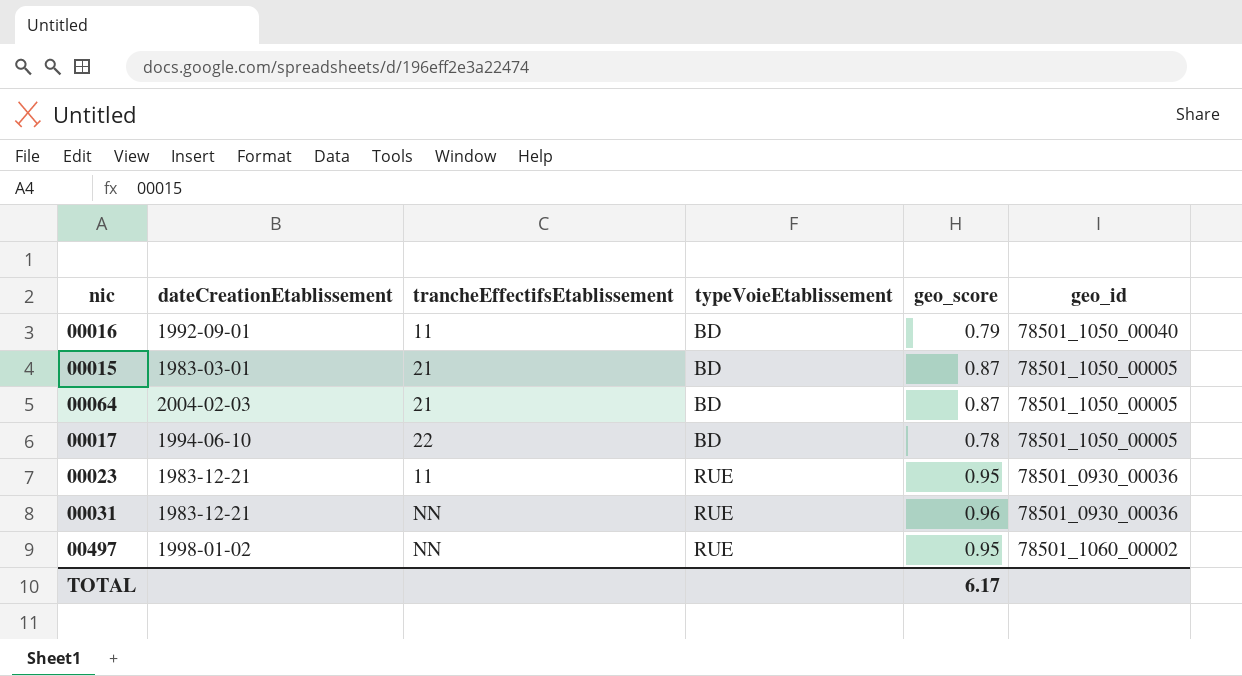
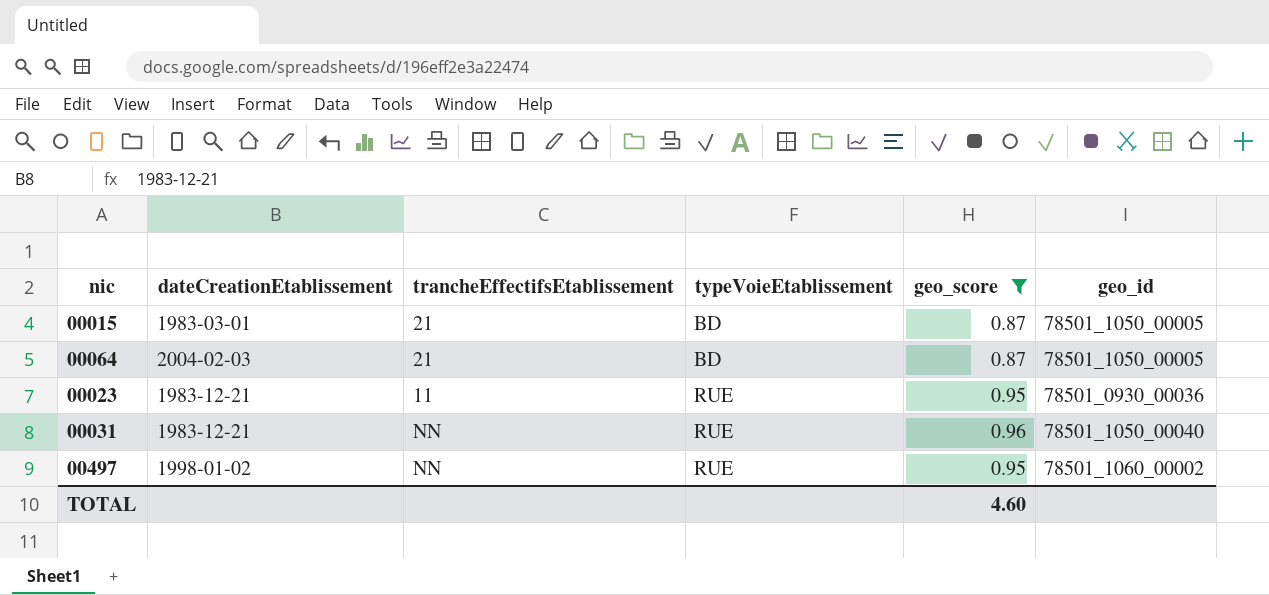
filter: none -> geo_score >= 0.87
00031 | geo_id: 78501_0930_00036 -> 78501_1050_00040
TOTAL | geo_score: 6.17 -> 4.60

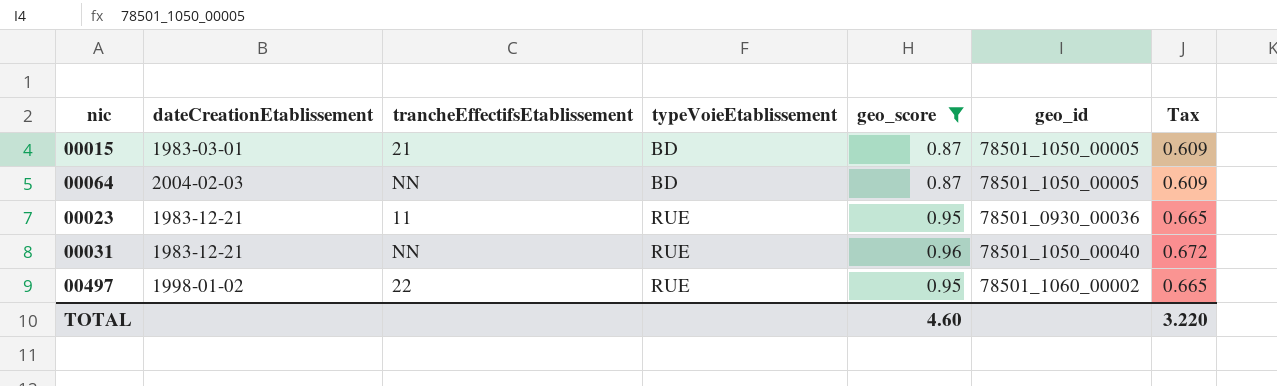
column Tax | formula: none -> [geo_score] * 0.7
00064 | trancheEffectifsEtablissement: 21 -> NN
00497 | trancheEffectifsEtablissement: NN -> 22

